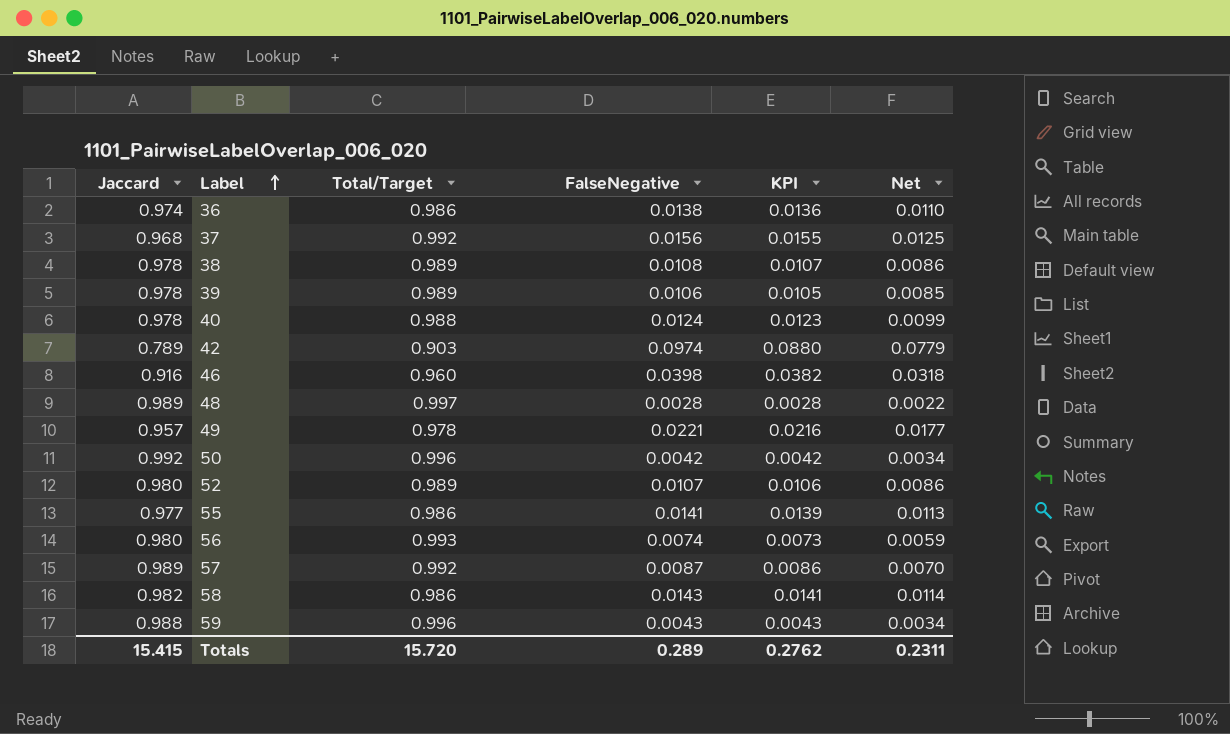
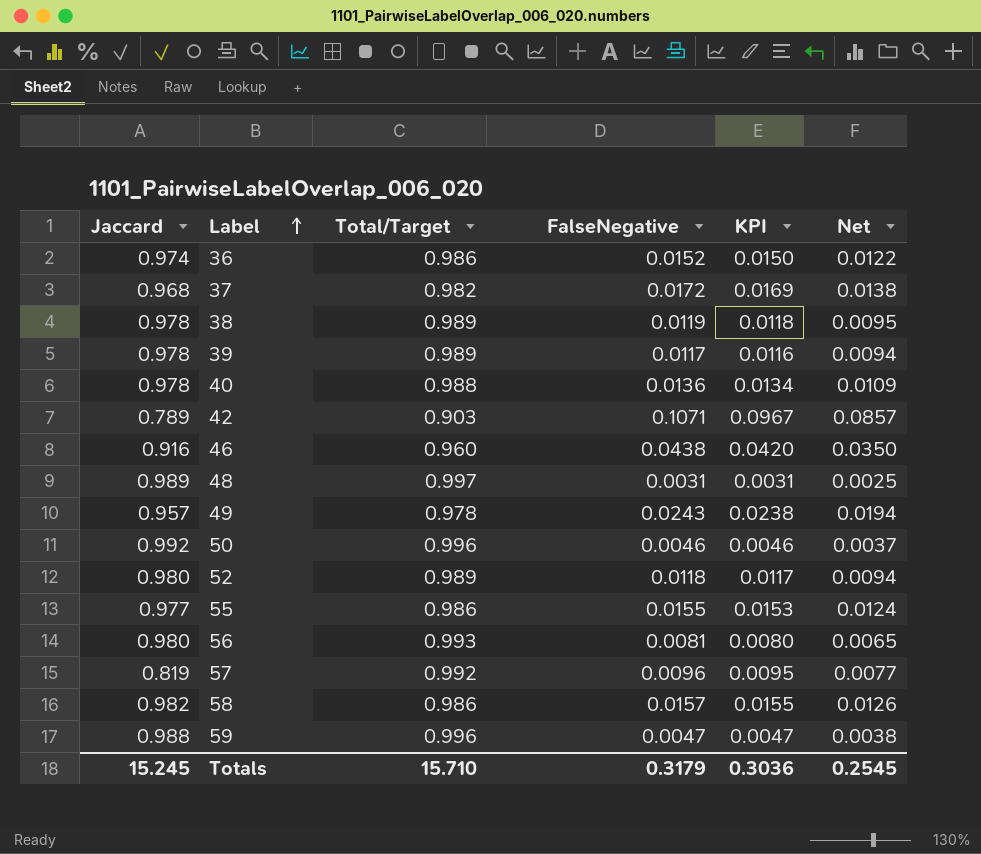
36 | FalseNegative: 0.0138 -> 0.0152
36 | KPI: 0.0136 -> 0.0150
36 | Net: 0.0110 -> 0.0122
37 | Total/Target: 0.992 -> 0.982
37 | FalseNegative: 0.0156 -> 0.0172
37 | KPI: 0.0155 -> 0.0169
37 | Net: 0.0125 -> 0.0138
38 | FalseNegative: 0.0108 -> 0.0119
38 | KPI: 0.0107 -> 0.0118
38 | Net: 0.0086 -> 0.0095
39 | FalseNegative: 0.0106 -> 0.0117
39 | KPI: 0.0105 -> 0.0116
39 | Net: 0.0085 -> 0.0094
40 | FalseNegative: 0.0124 -> 0.0136
40 | KPI: 0.0123 -> 0.0134
40 | Net: 0.0099 -> 0.0109
42 | FalseNegative: 0.0974 -> 0.1071
42 | KPI: 0.0880 -> 0.0967
42 | Net: 0.0779 -> 0.0857
46 | FalseNegative: 0.0398 -> 0.0438
46 | KPI: 0.0382 -> 0.0420
46 | Net: 0.0318 -> 0.0350
48 | FalseNegative: 0.0028 -> 0.0031
48 | KPI: 0.0028 -> 0.0031
48 | Net: 0.0022 -> 0.0025
49 | FalseNegative: 0.0221 -> 0.0243
49 | KPI: 0.0216 -> 0.0238
49 | Net: 0.0177 -> 0.0194
50 | FalseNegative: 0.0042 -> 0.0046
50 | KPI: 0.0042 -> 0.0046
50 | Net: 0.0034 -> 0.0037
52 | FalseNegative: 0.0107 -> 0.0118
52 | KPI: 0.0106 -> 0.0117
52 | Net: 0.0086 -> 0.0094
55 | FalseNegative: 0.0141 -> 0.0155
55 | KPI: 0.0139 -> 0.0153
55 | Net: 0.0113 -> 0.0124
56 | FalseNegative: 0.0074 -> 0.0081
56 | KPI: 0.0073 -> 0.0080
56 | Net: 0.0059 -> 0.0065
57 | Jaccard: 0.989 -> 0.819
57 | FalseNegative: 0.0087 -> 0.0096
57 | KPI: 0.0086 -> 0.0095
57 | Net: 0.0070 -> 0.0077
58 | FalseNegative: 0.0143 -> 0.0157
58 | KPI: 0.0141 -> 0.0155
58 | Net: 0.0114 -> 0.0126
59 | FalseNegative: 0.0043 -> 0.0047
59 | KPI: 0.0043 -> 0.0047
59 | Net: 0.0034 -> 0.0038
Totals | Jaccard: 15.415 -> 15.245
Totals | Total/Target: 15.720 -> 15.710
Totals | FalseNegative: 0.289 -> 0.3179
Totals | KPI: 0.2762 -> 0.3036
Totals | Net: 0.2311 -> 0.2545

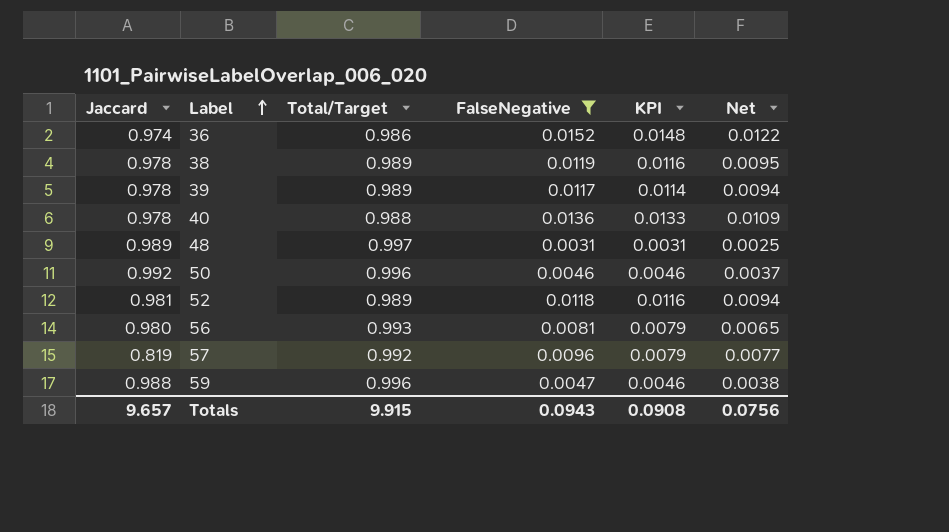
filter: none -> FalseNegative <= 0.0152
column KPI | formula: [Total/Target] * [FalseNegative] -> [Jaccard] * [FalseNegative]
52 | Jaccard: 0.980 -> 0.981
Totals | Jaccard: 15.245 -> 9.657
Totals | Total/Target: 15.710 -> 9.915
Totals | FalseNegative: 0.3179 -> 0.0943
Totals | KPI: 0.3036 -> 0.0908
Totals | Net: 0.2545 -> 0.0756

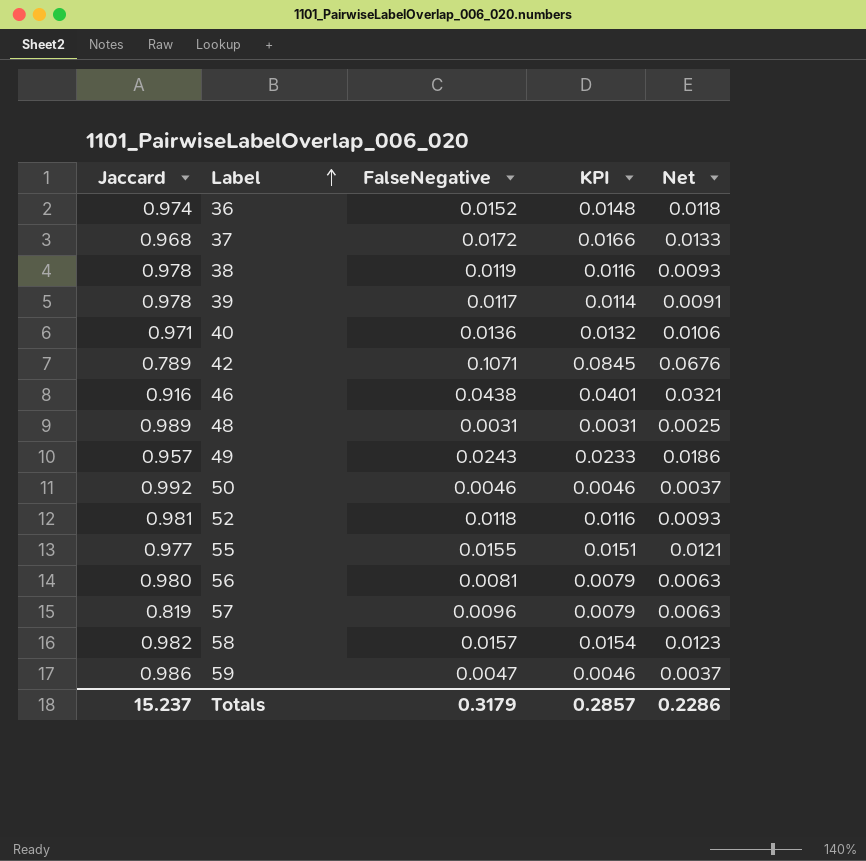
filter: FalseNegative <= 0.0152 -> none
column Total/Target | position: 3 -> none
column Net | formula: [FalseNegative] * 0.8 -> [KPI] * 0.8
40 | Jaccard: 0.978 -> 0.971
40 | KPI: 0.0133 -> 0.0132
59 | Jaccard: 0.988 -> 0.986
Totals | Jaccard: 9.657 -> 15.237
Totals | FalseNegative: 0.0943 -> 0.3179
Totals | KPI: 0.0908 -> 0.2857
Totals | Net: 0.0756 -> 0.2286

